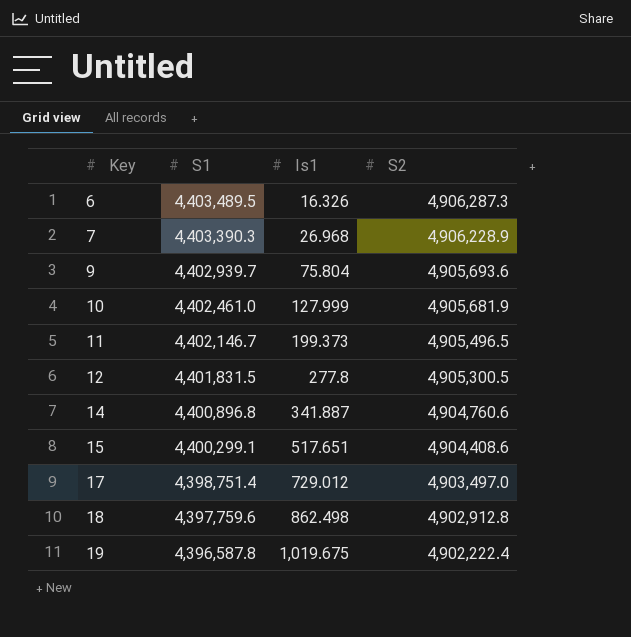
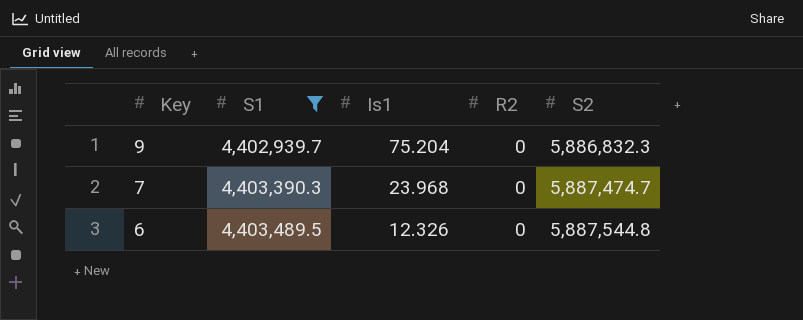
filter: none -> S1 >= 4,402,939.7
row order: Key ascending -> Key descending
column R2 | position: none -> 4
9 | Is1: 75.804 -> 75.204
9 | S2: 4,905,693.6 -> 5,886,832.3
7 | Is1: 26.968 -> 23.968
7 | S2: 4,906,228.9 -> 5,887,474.7
6 | Is1: 16.326 -> 12.326
6 | S2: 4,906,287.3 -> 5,887,544.8

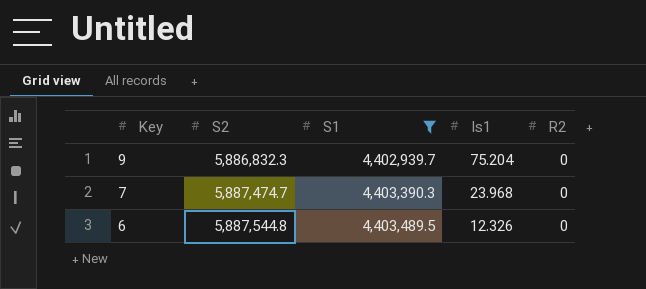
column S2 | position: 5 -> 2

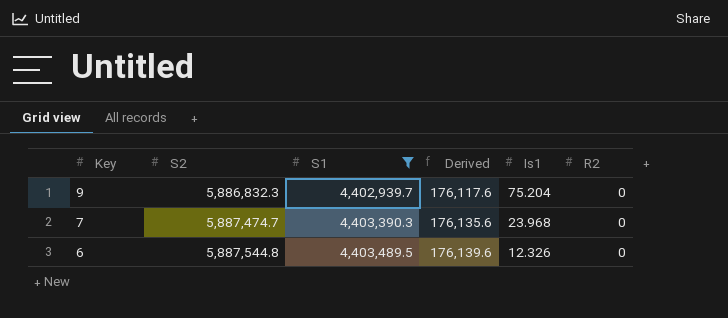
column Derived | formula: none -> [S1] * 0.04

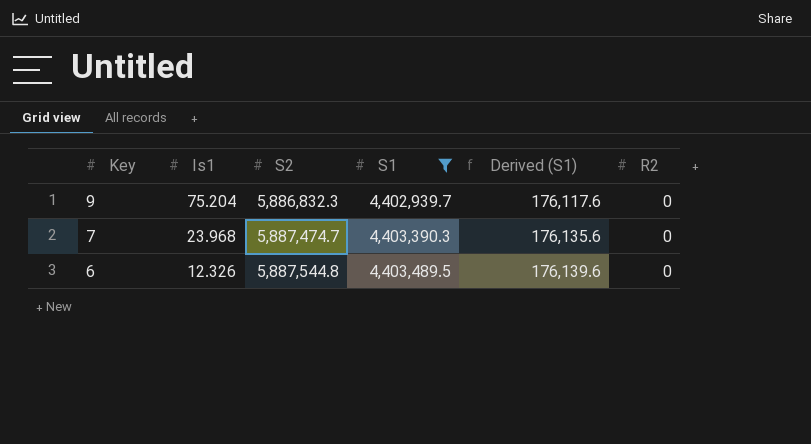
column Is1 | position: 5 -> 2
column name: Derived -> Derived (S1)

